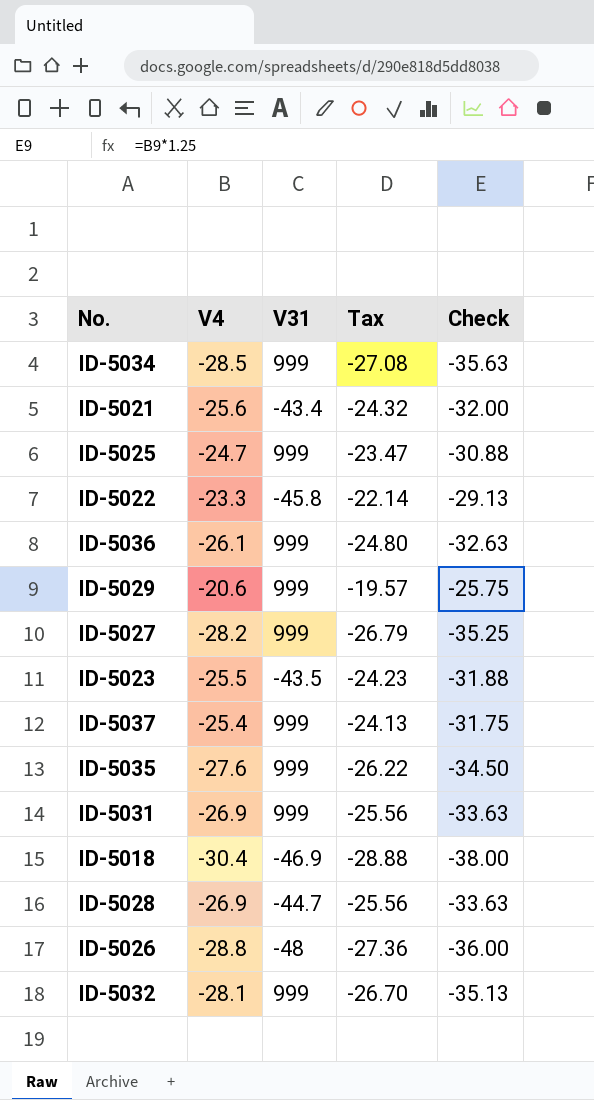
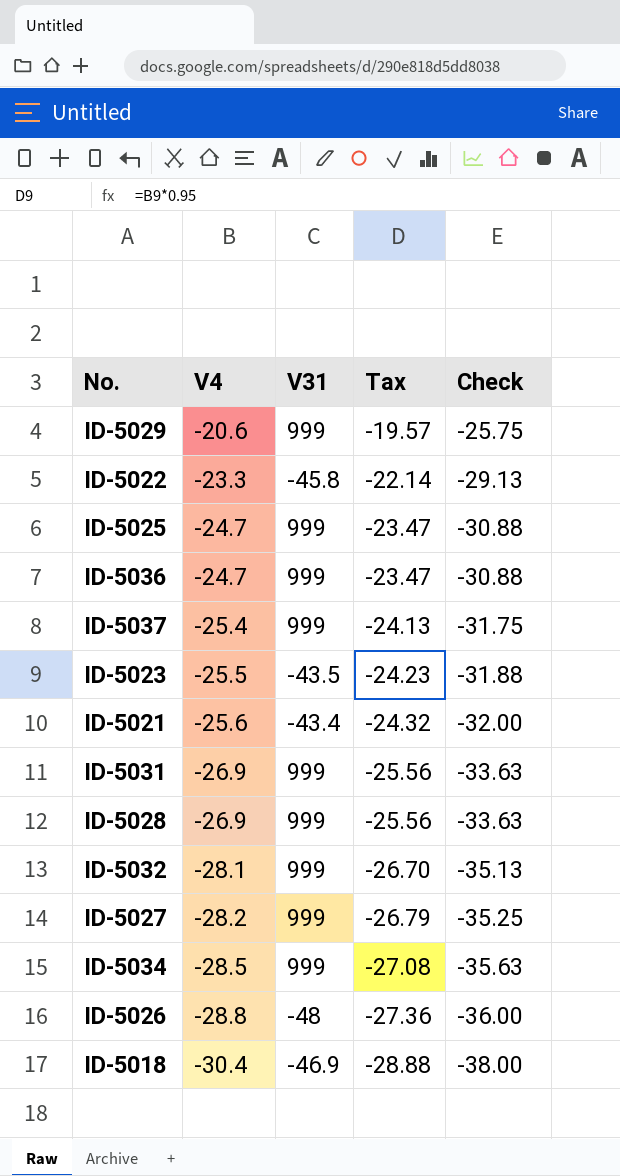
row order: none -> V4 descending
row ID-5035: -27.6 | 999 | -26.22 | -34.50 -> none
ID-5036 | V4: -26.1 -> -24.7
ID-5036 | Tax: -24.80 -> -23.47
ID-5036 | Check: -32.63 -> -30.88
ID-5028 | V31: -44.7 -> 999

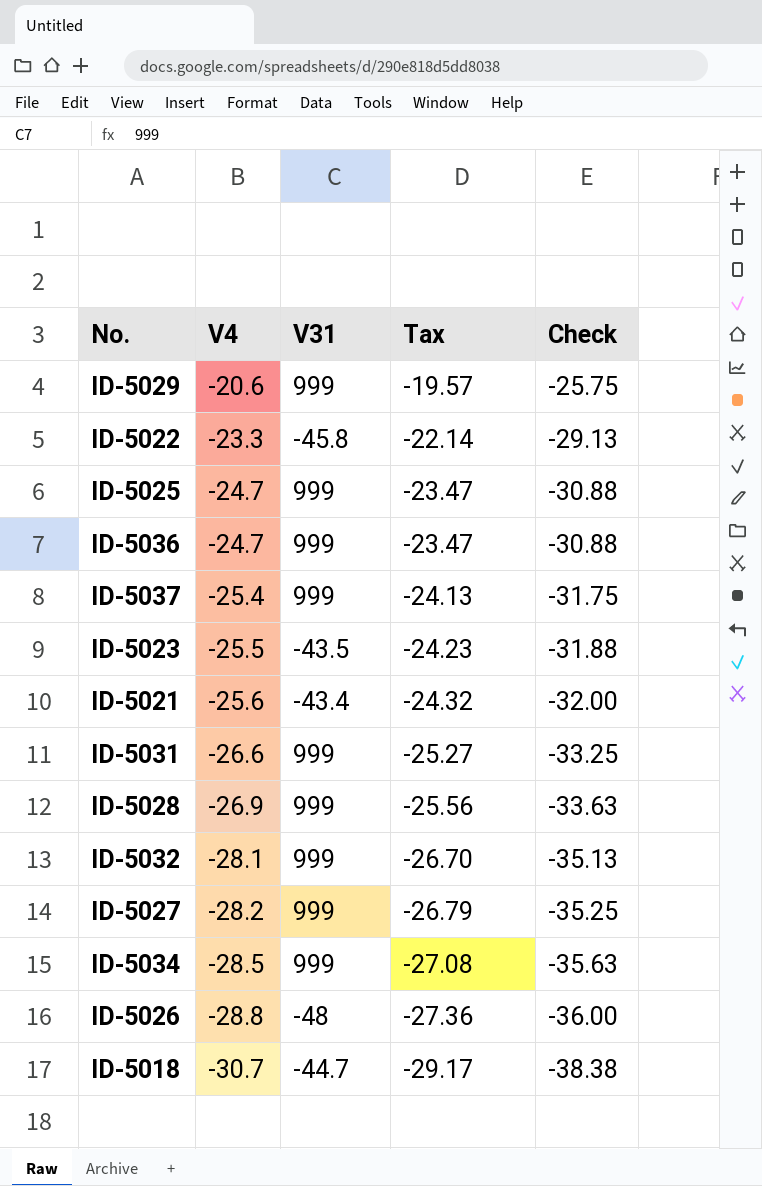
ID-5031 | V4: -26.9 -> -26.6
ID-5031 | Tax: -25.56 -> -25.27
ID-5031 | Check: -33.63 -> -33.25
ID-5018 | V4: -30.4 -> -30.7
ID-5018 | V31: -46.9 -> -44.7
ID-5018 | Tax: -28.88 -> -29.17
ID-5018 | Check: -38.00 -> -38.38

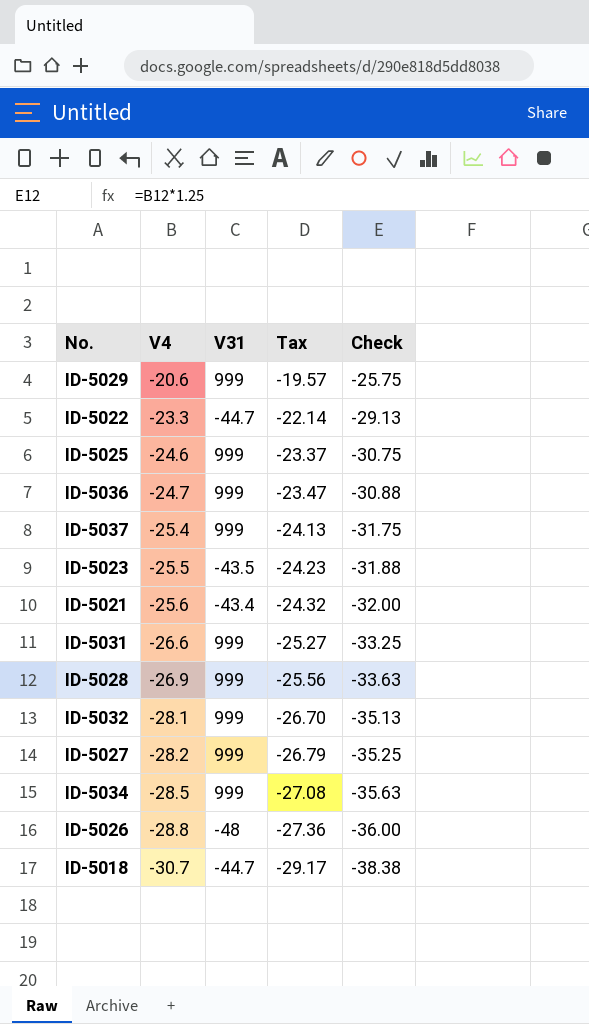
ID-5022 | V31: -45.8 -> -44.7
ID-5025 | V4: -24.7 -> -24.6
ID-5025 | Tax: -23.47 -> -23.37
ID-5025 | Check: -30.88 -> -30.75

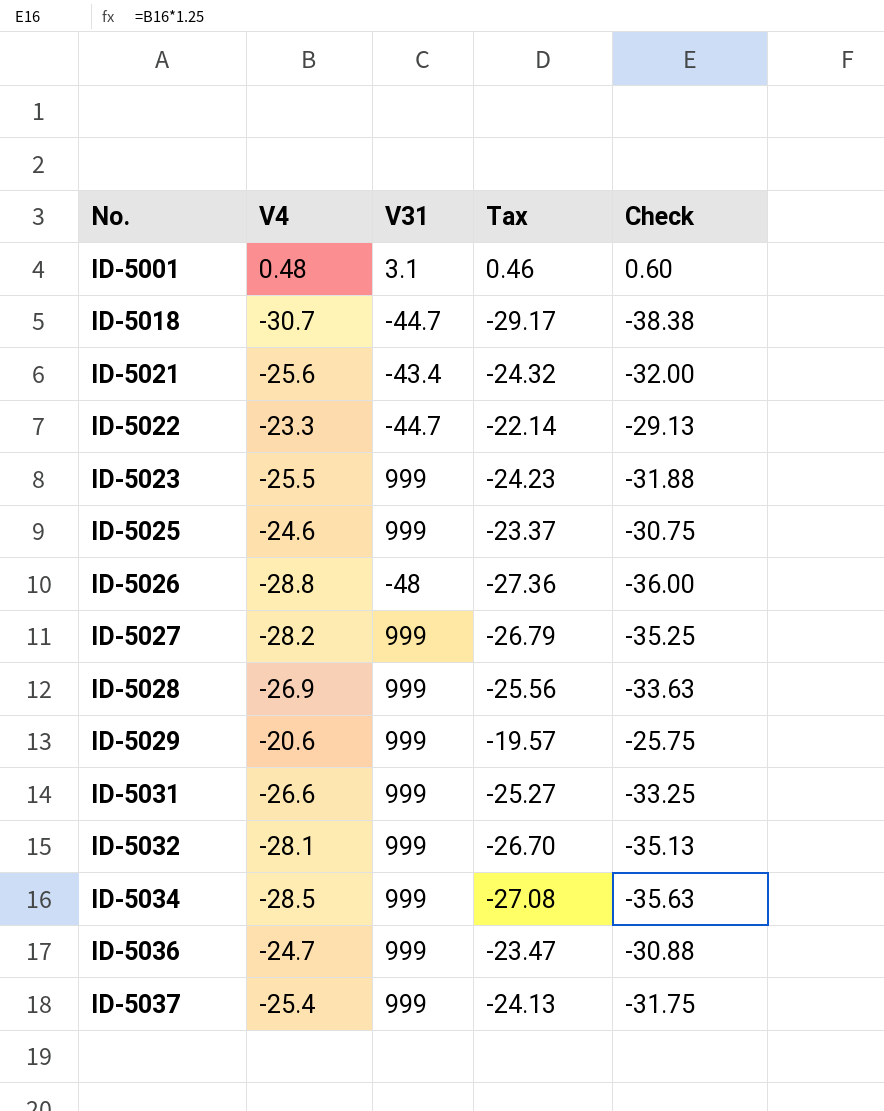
row order: V4 descending -> No. ascending
row ID-5001: none -> 0.48 | 3.1 | 0.46 | 0.60
ID-5023 | V31: -43.5 -> 999

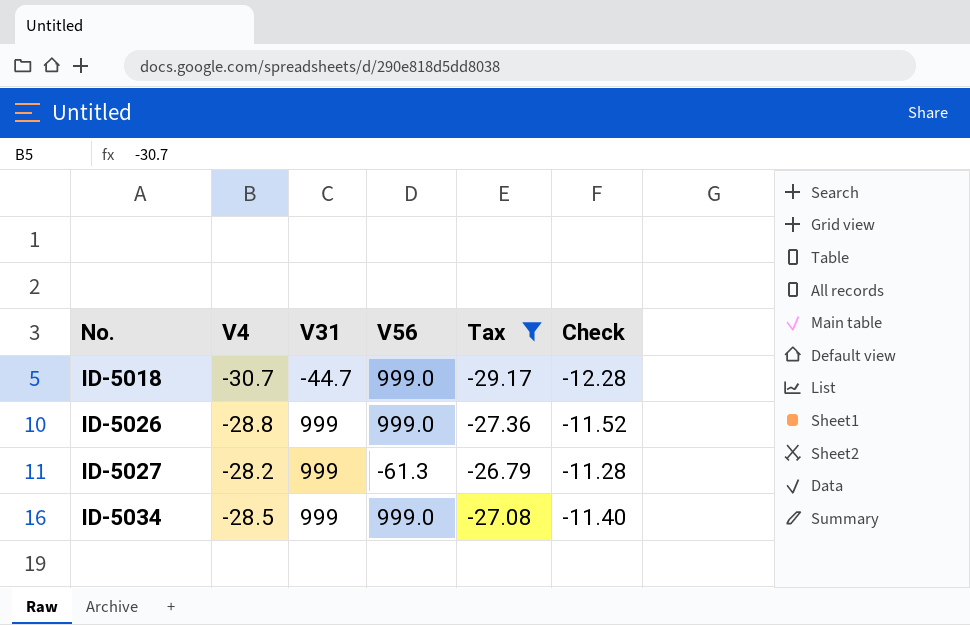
filter: none -> Tax <= -26.79
column V56 | position: none -> 4
column Check | formula: [V4] * 1.25 -> [V4] * 0.4
ID-5026 | V31: -48 -> 999

